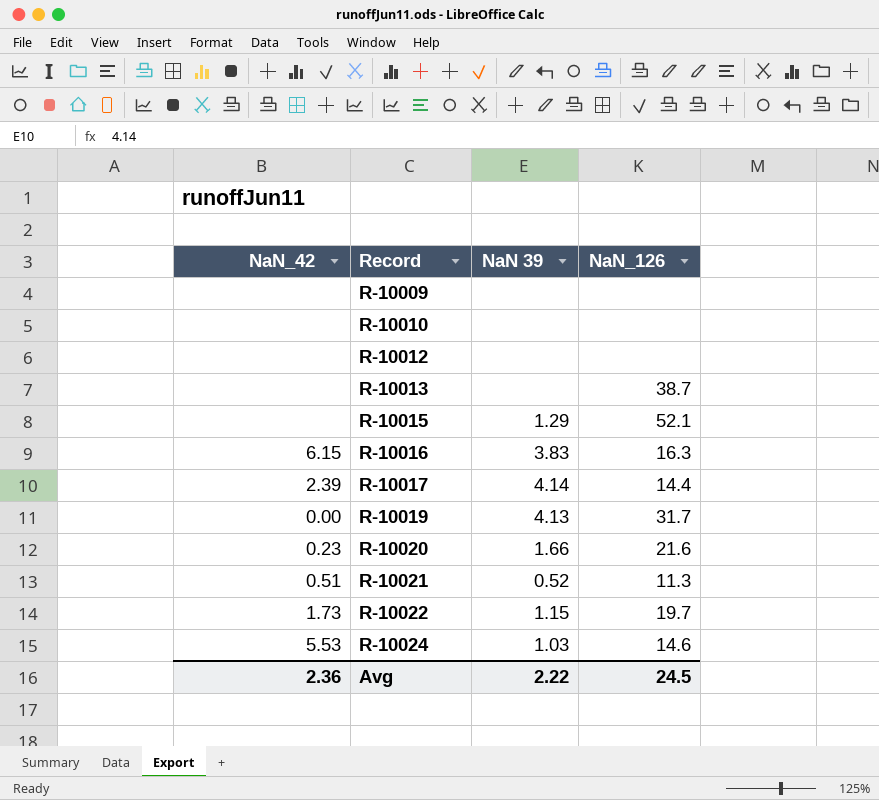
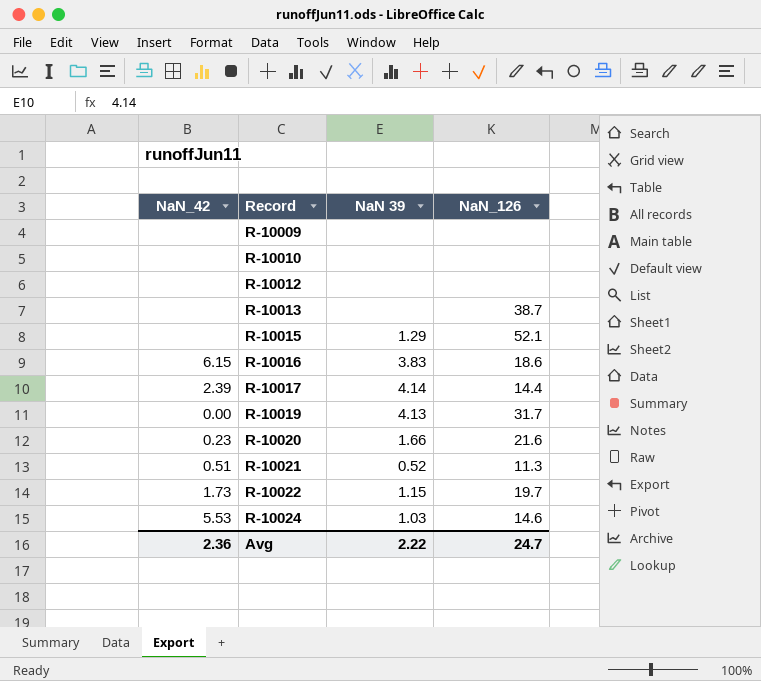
R-10016 | NaN_126: 16.3 -> 18.6
Avg | NaN_126: 24.5 -> 24.7

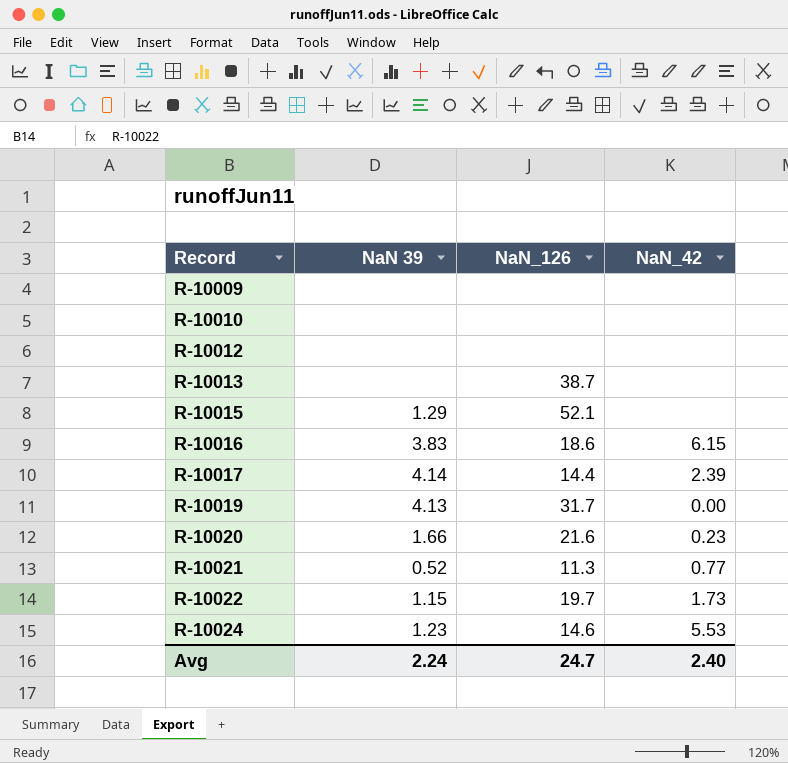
column NaN_42 | position: 1 -> 4
R-10021 | NaN_42: 0.51 -> 0.77
R-10024 | NaN 39: 1.03 -> 1.23
Avg | NaN 39: 2.22 -> 2.24
Avg | NaN_42: 2.36 -> 2.40

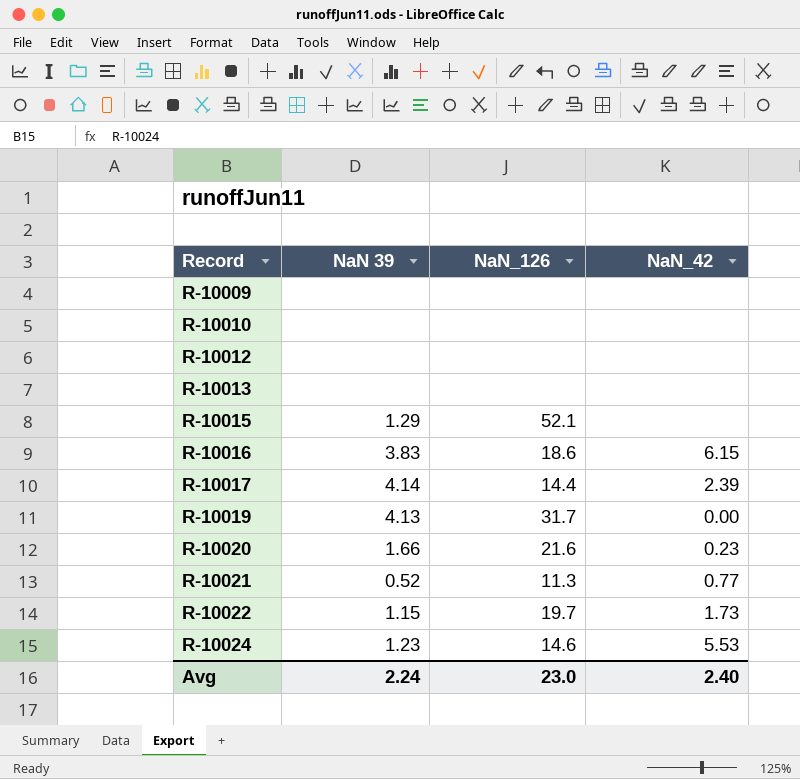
R-10013 | NaN_126: 38.7 -> none
Avg | NaN_126: 24.7 -> 23.0

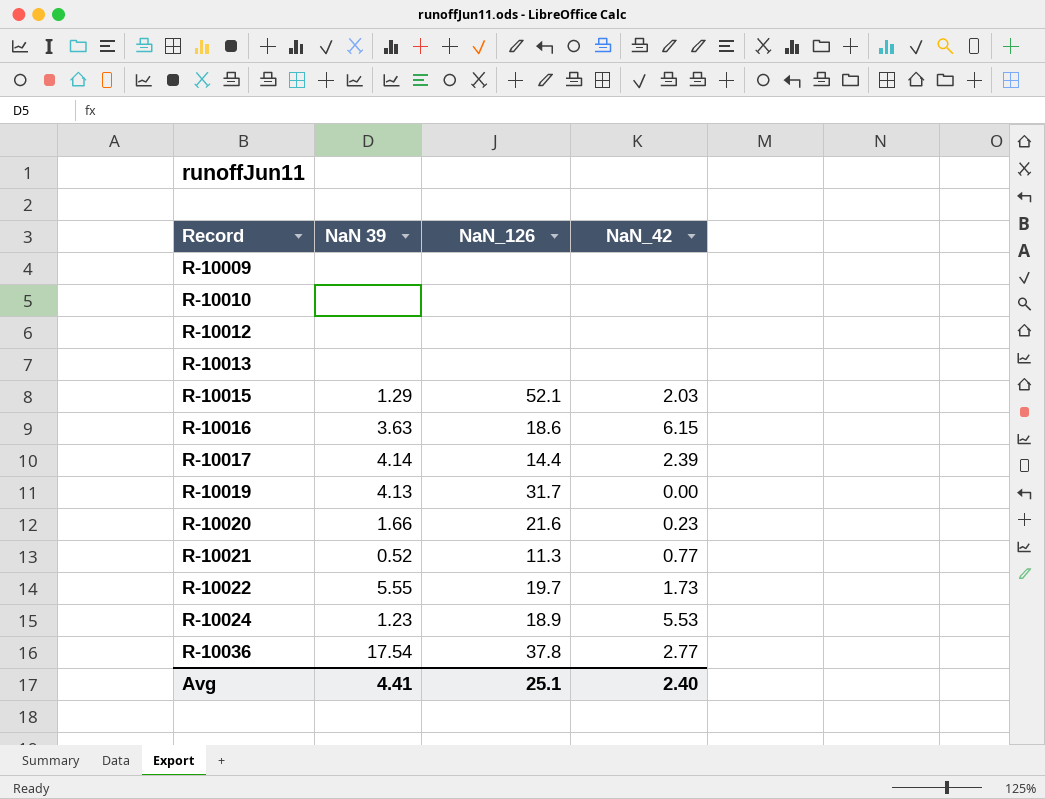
R-10015 | NaN_42: none -> 2.03
R-10016 | NaN 39: 3.83 -> 3.63
R-10022 | NaN 39: 1.15 -> 5.55
R-10024 | NaN_126: 14.6 -> 18.9
row R-10036: none -> 17.54 | 37.8 | 2.77
Avg | NaN 39: 2.24 -> 4.41
Avg | NaN_126: 23.0 -> 25.1

